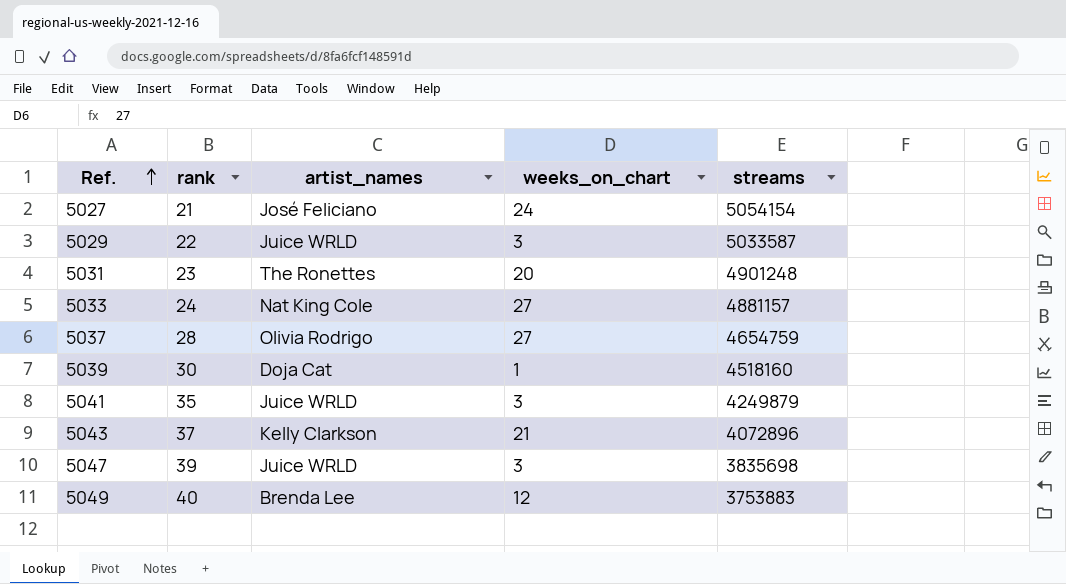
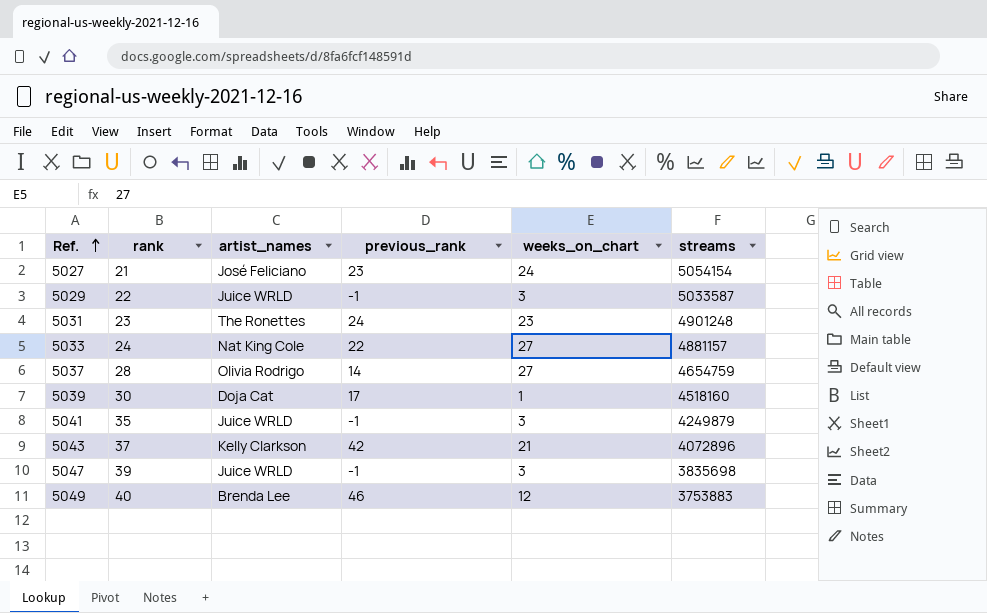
column previous_rank | position: none -> 4
5031 | weeks_on_chart: 20 -> 23

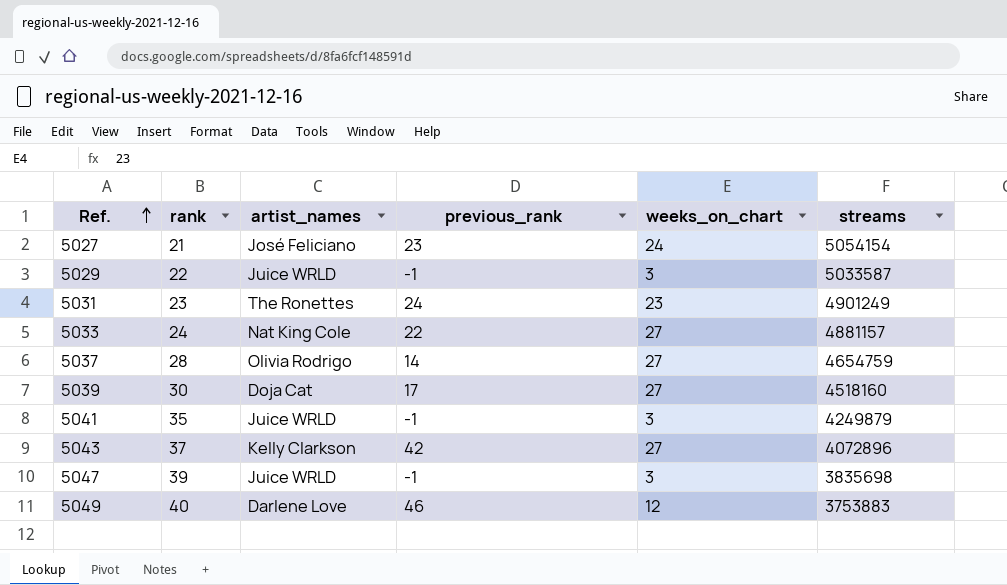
5031 | streams: 4901248 -> 4901249
5039 | weeks_on_chart: 1 -> 27
5043 | weeks_on_chart: 21 -> 27
5049 | artist_names: Brenda Lee -> Darlene Love

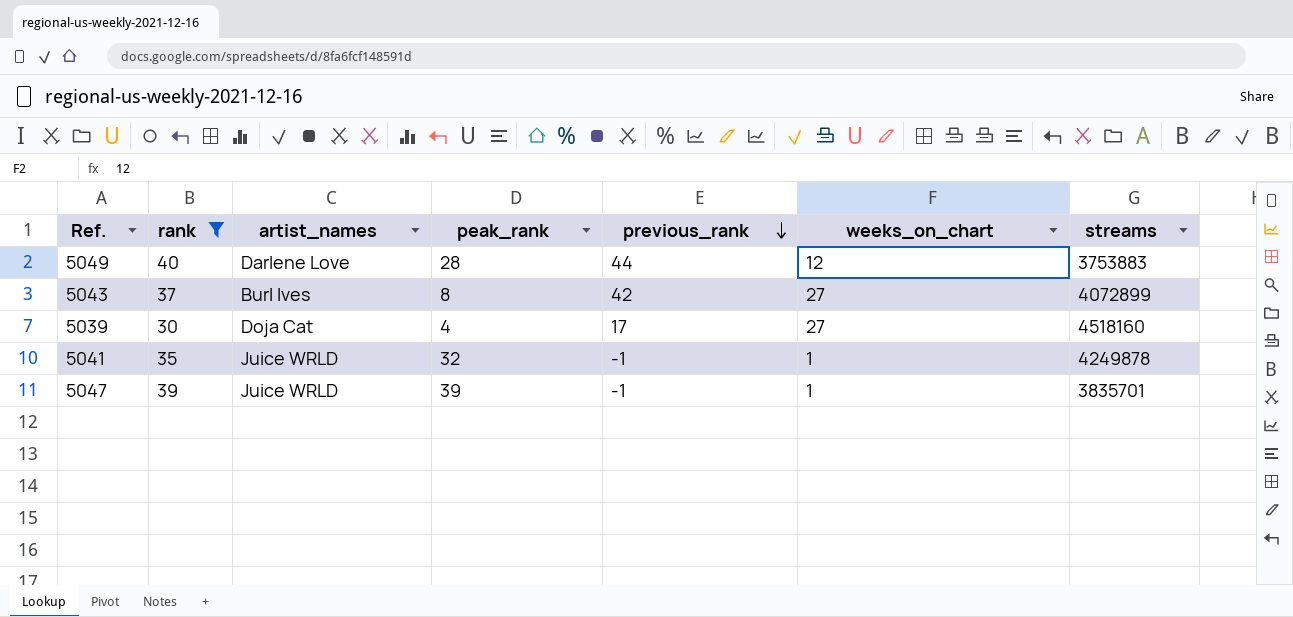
filter: none -> rank >= 30
row order: Ref. ascending -> previous_rank descending
column peak_rank | position: none -> 4
5049 | previous_rank: 46 -> 44
5043 | artist_names: Kelly Clarkson -> Burl Ives
5043 | streams: 4072896 -> 4072899
5041 | weeks_on_chart: 3 -> 1
5041 | streams: 4249879 -> 4249878
5047 | weeks_on_chart: 3 -> 1
5047 | streams: 3835698 -> 3835701

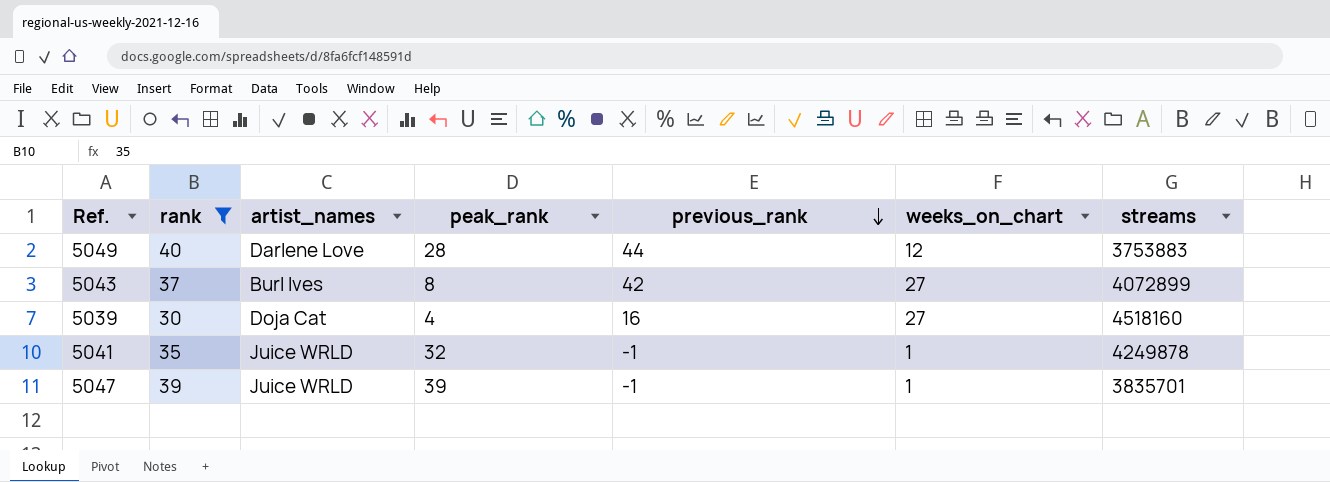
5039 | previous_rank: 17 -> 16

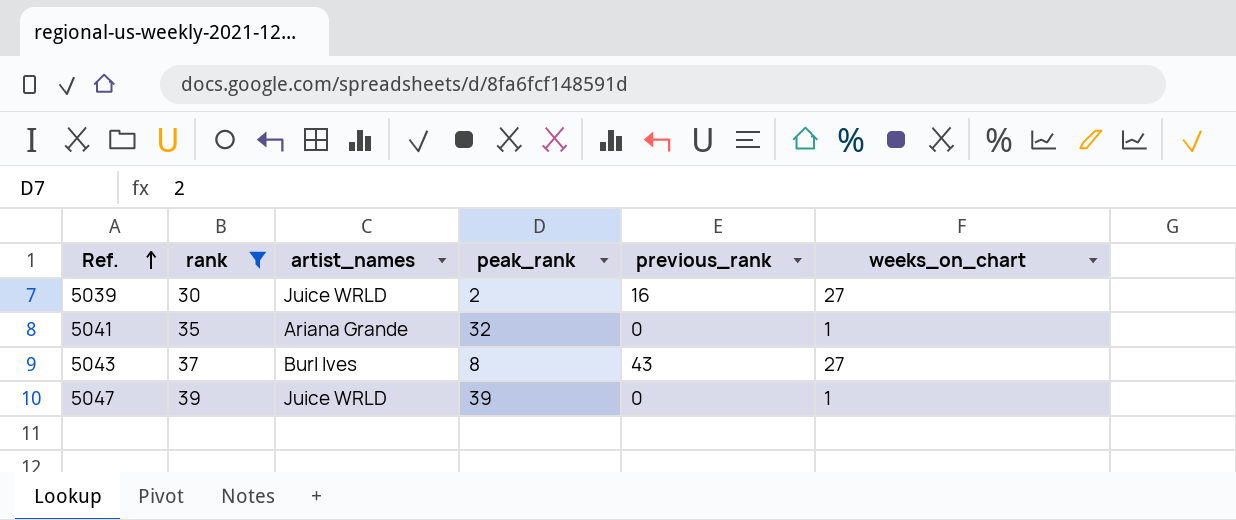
row order: previous_rank descending -> Ref. ascending
column streams | position: 7 -> none
row 5049: 40 | Darlene Love | 28 | 44 | 12 | 3753883 -> none
5039 | artist_names: Doja Cat -> Juice WRLD
5039 | peak_rank: 4 -> 2
5041 | artist_names: Juice WRLD -> Ariana Grande
5041 | previous_rank: -1 -> 0
5043 | previous_rank: 42 -> 43
5047 | previous_rank: -1 -> 0

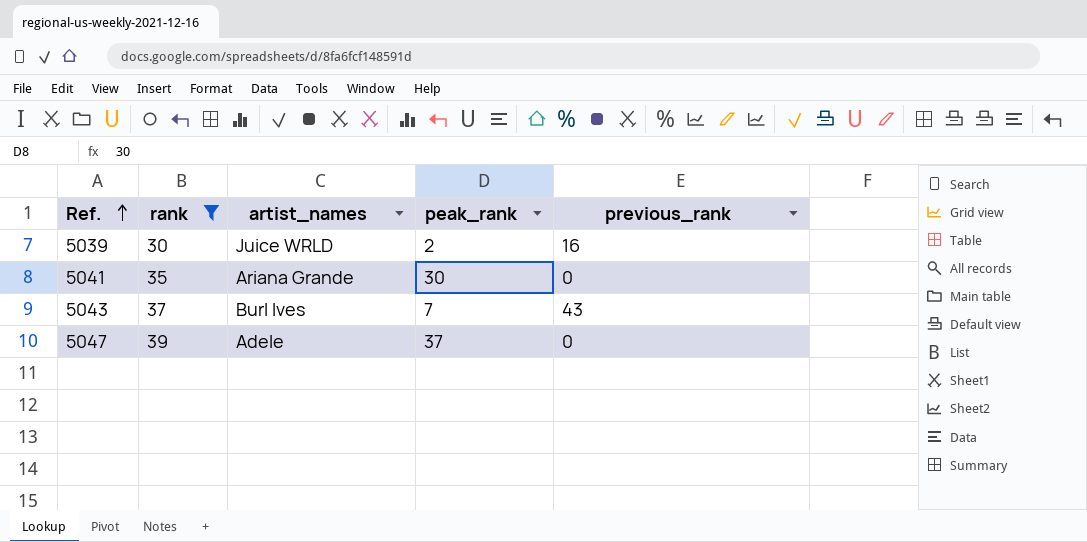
column weeks_on_chart | position: 6 -> none
5041 | peak_rank: 32 -> 30
5043 | peak_rank: 8 -> 7
5047 | artist_names: Juice WRLD -> Adele
5047 | peak_rank: 39 -> 37

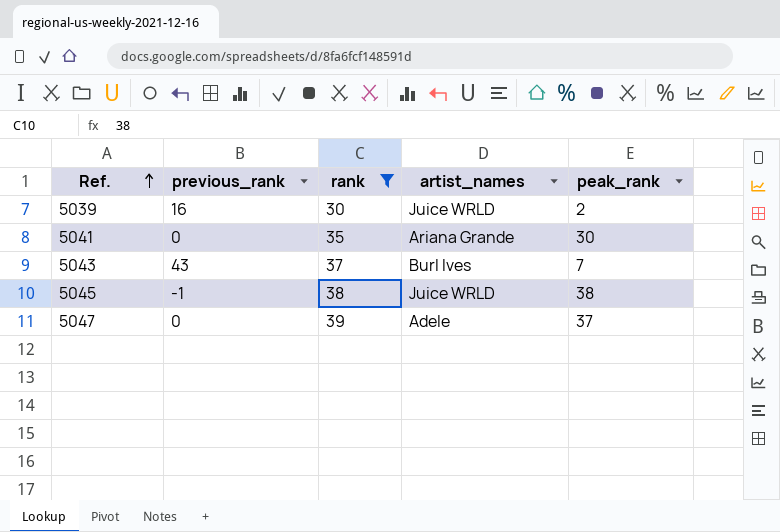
column previous_rank | position: 5 -> 2
row 5045: none -> -1 | 38 | Juice WRLD | 38

